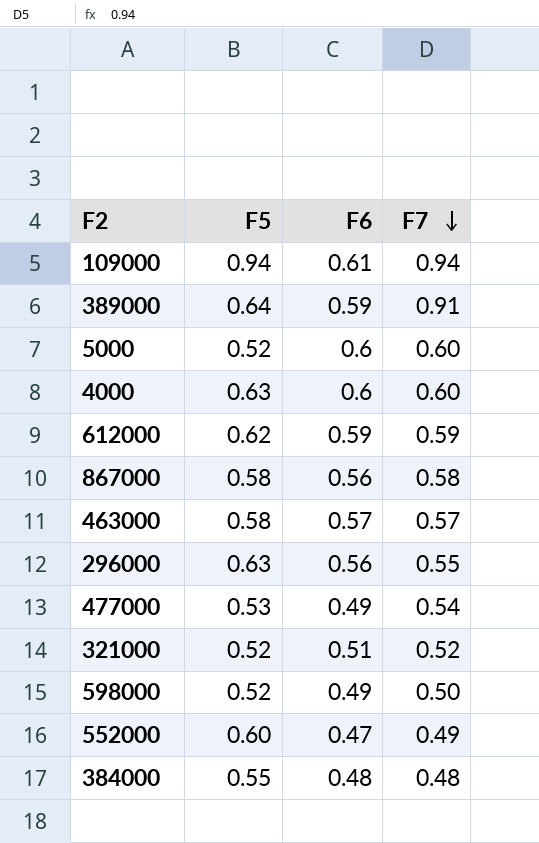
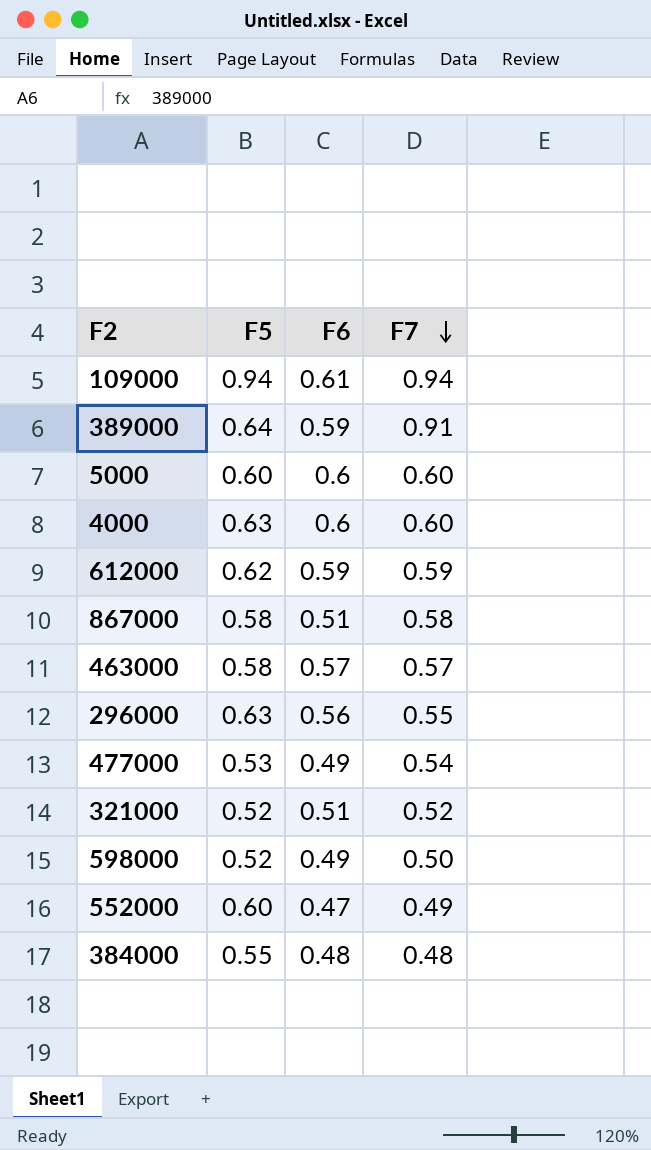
5000 | F5: 0.52 -> 0.60
867000 | F6: 0.56 -> 0.51

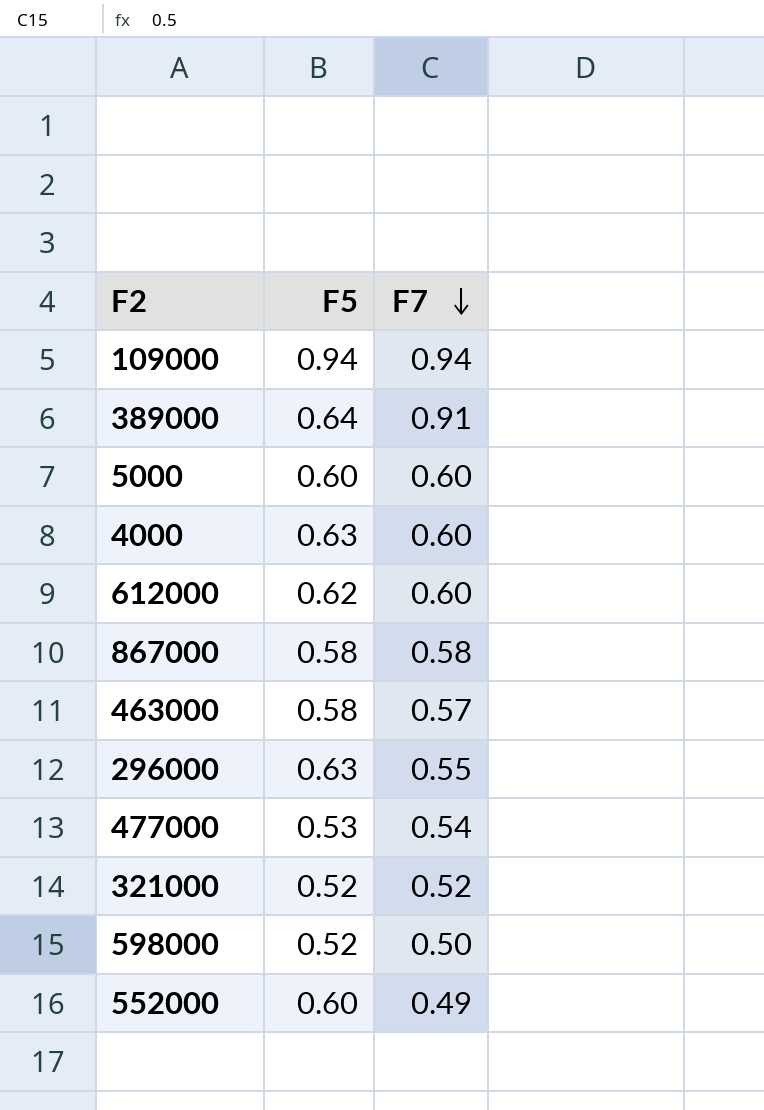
column F6 | position: 3 -> none
row 384000: 0.55 | 0.48 | 0.48 -> none
612000 | F7: 0.59 -> 0.60

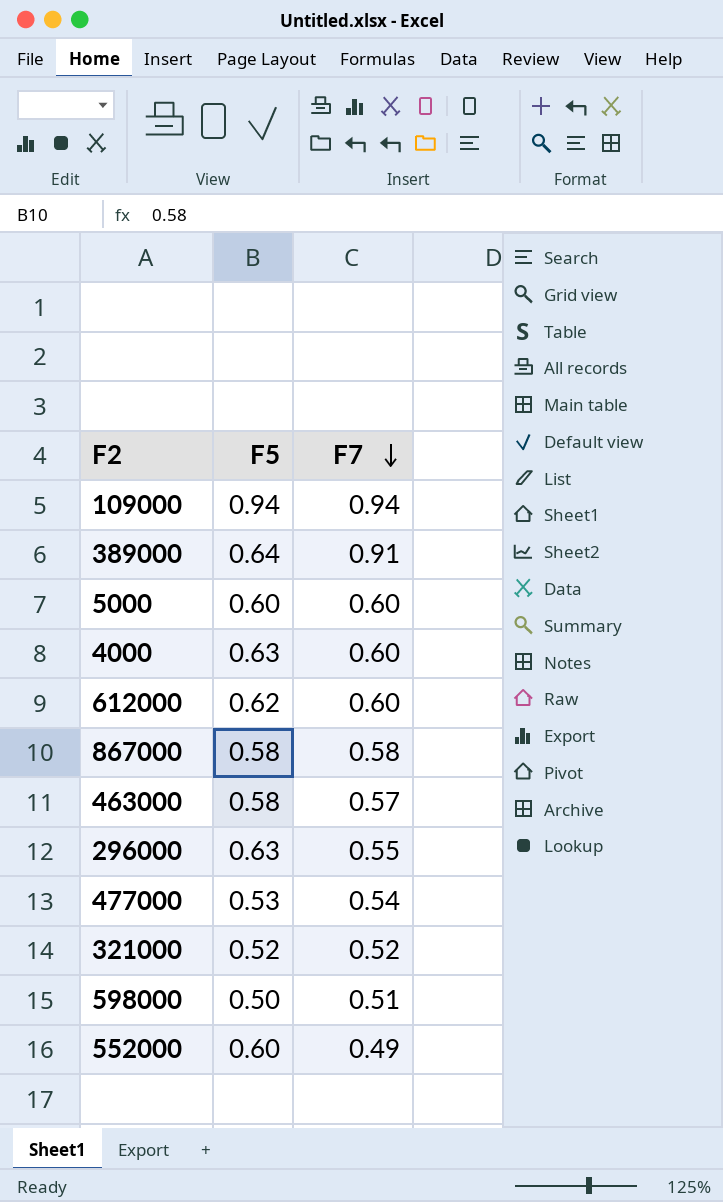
598000 | F5: 0.52 -> 0.50
598000 | F7: 0.50 -> 0.51

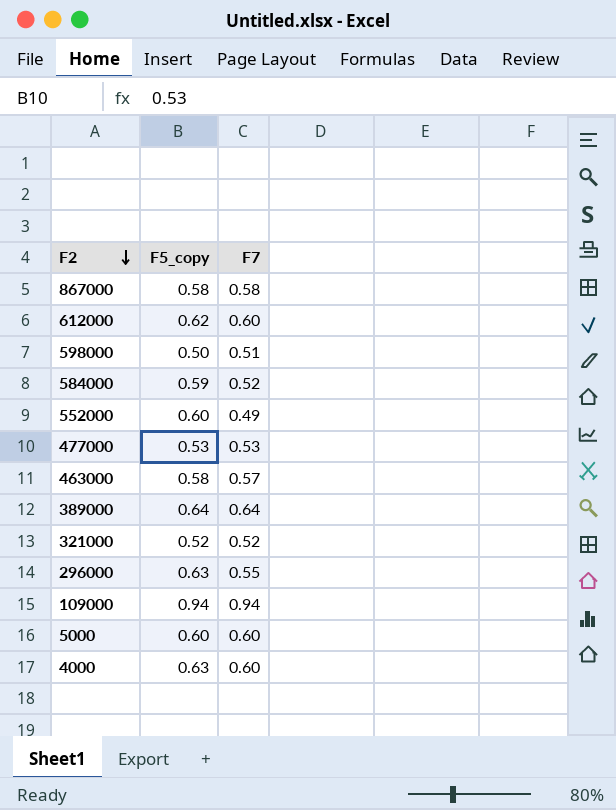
row order: F7 descending -> F2 descending
column name: F5 -> F5_copy
row 584000: none -> 0.59 | 0.52
477000 | F7: 0.54 -> 0.53
389000 | F7: 0.91 -> 0.64

